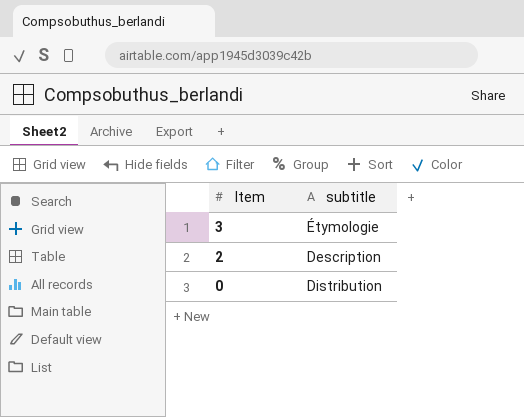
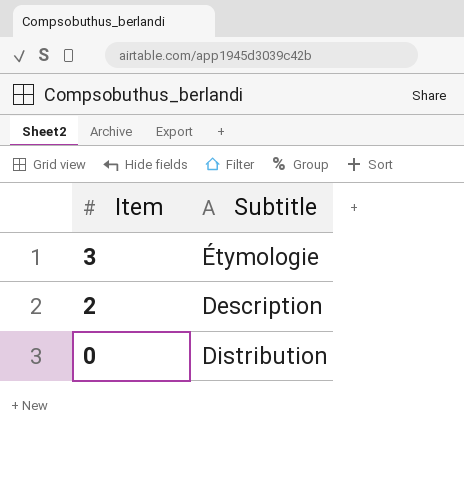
column name: subtitle -> Subtitle

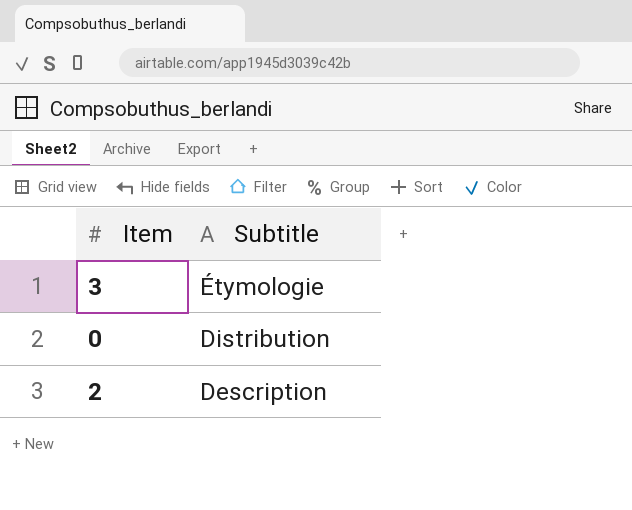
row order: Item descending -> Subtitle descending

